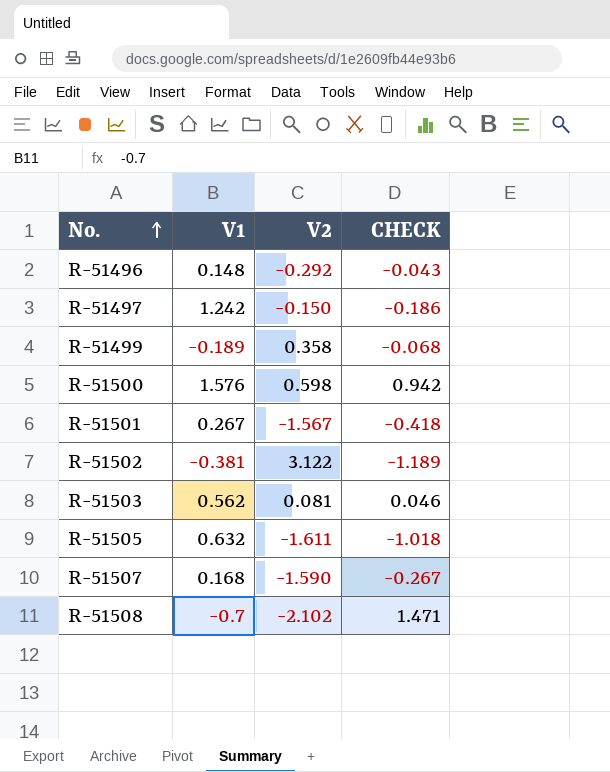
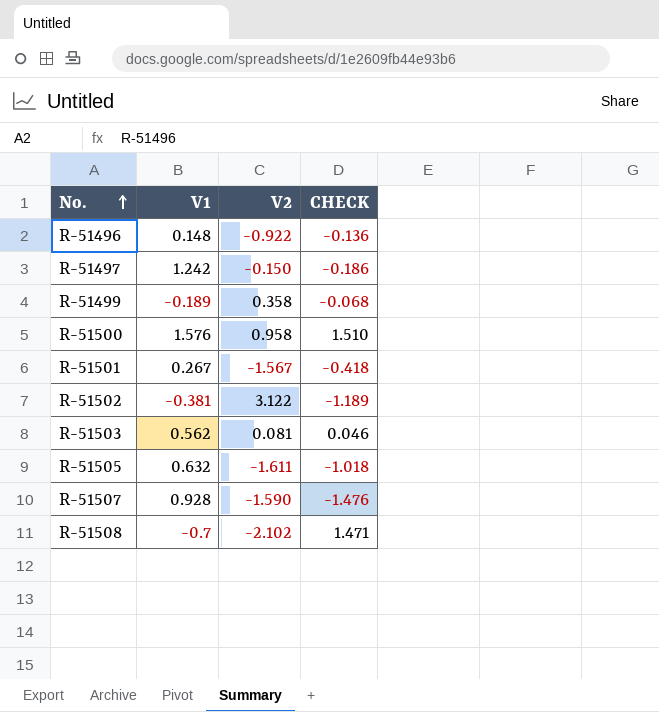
R-51496 | V2: -0.292 -> -0.922
R-51496 | CHECK: -0.043 -> -0.136
R-51500 | V2: 0.598 -> 0.958
R-51500 | CHECK: 0.942 -> 1.510
R-51507 | V1: 0.168 -> 0.928
R-51507 | CHECK: -0.267 -> -1.476

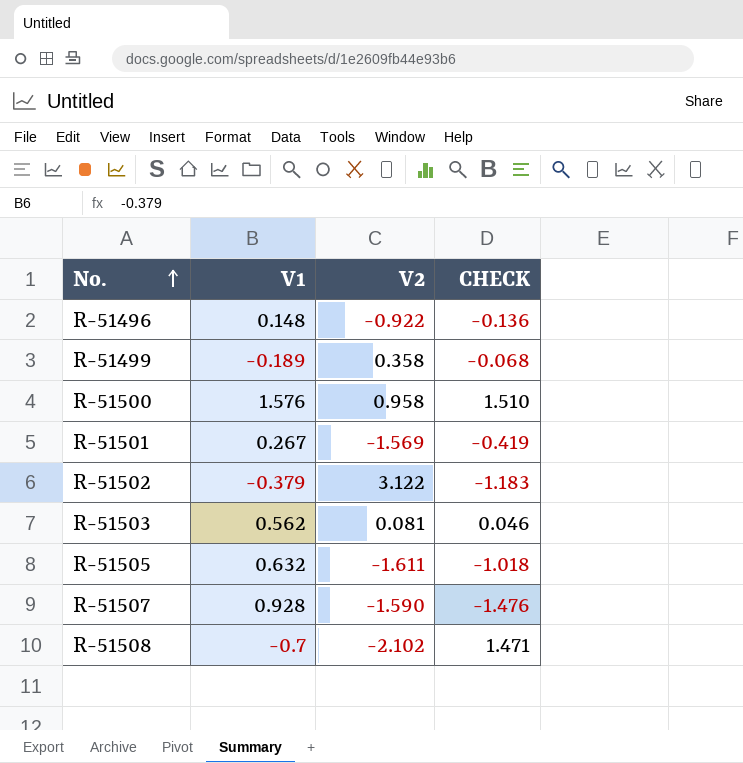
row R-51497: 1.242 | -0.150 | -0.186 -> none
R-51501 | V2: -1.567 -> -1.569
R-51501 | CHECK: -0.418 -> -0.419
R-51502 | V1: -0.381 -> -0.379
R-51502 | CHECK: -1.189 -> -1.183

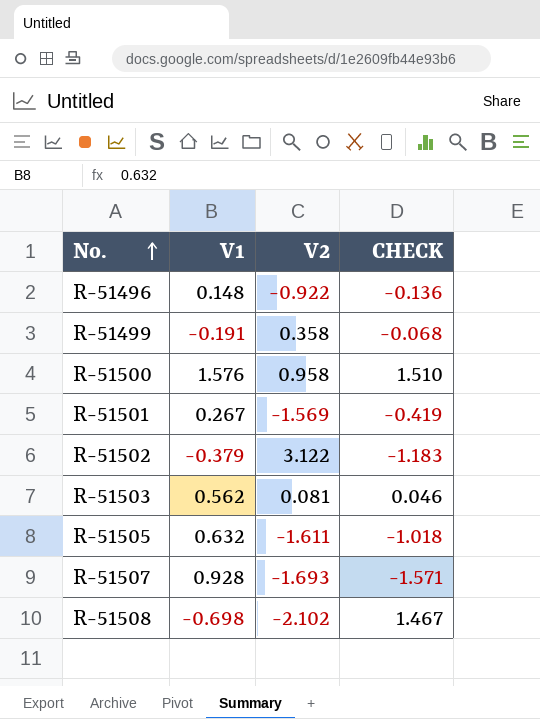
R-51499 | V1: -0.189 -> -0.191
R-51507 | V2: -1.590 -> -1.693
R-51507 | CHECK: -1.476 -> -1.571
R-51508 | V1: -0.7 -> -0.698
R-51508 | CHECK: 1.471 -> 1.467

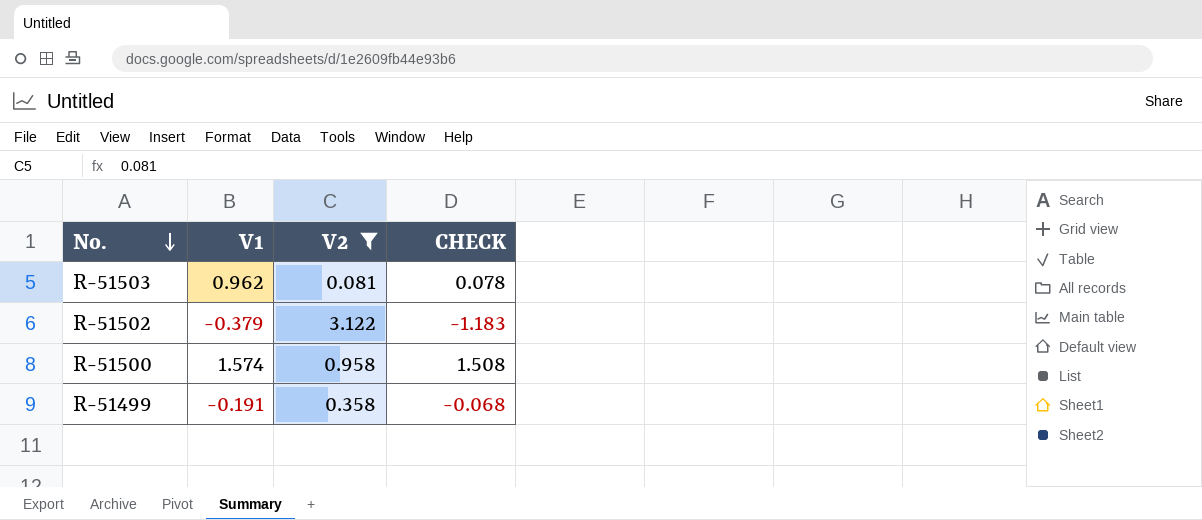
filter: none -> V2 >= 0.081
row order: No. ascending -> No. descending
R-51503 | V1: 0.562 -> 0.962
R-51503 | CHECK: 0.046 -> 0.078
R-51500 | V1: 1.576 -> 1.574
R-51500 | CHECK: 1.510 -> 1.508

